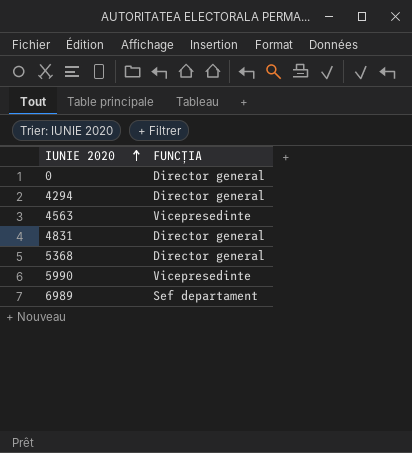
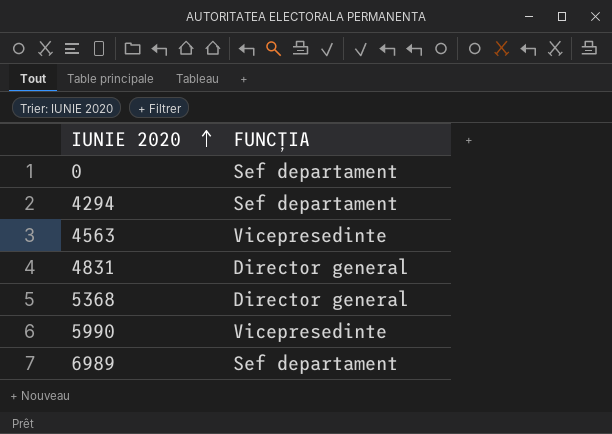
0 | FUNCȚIA: Director general -> Sef departament
4294 | FUNCȚIA: Director general -> Sef departament

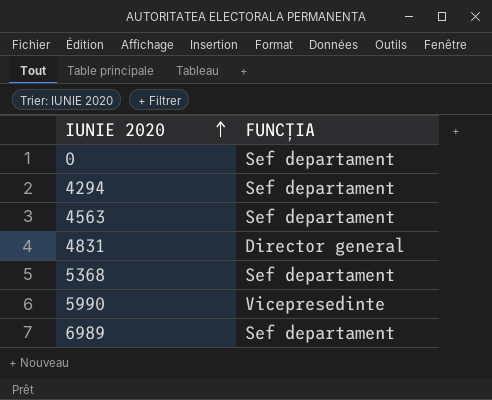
4563 | FUNCȚIA: Vicepresedinte -> Sef departament
5368 | FUNCȚIA: Director general -> Sef departament

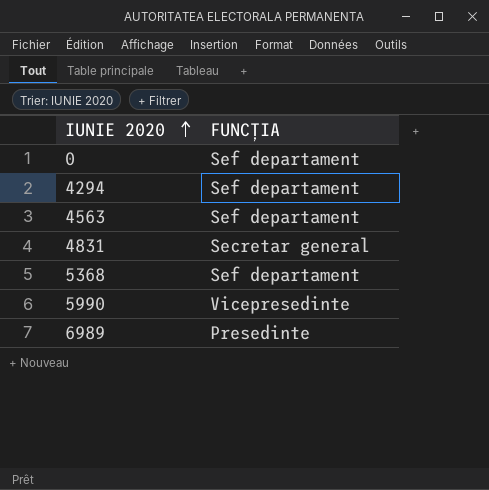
4831 | FUNCȚIA: Director general -> Secretar general
6989 | FUNCȚIA: Sef departament -> Presedinte

